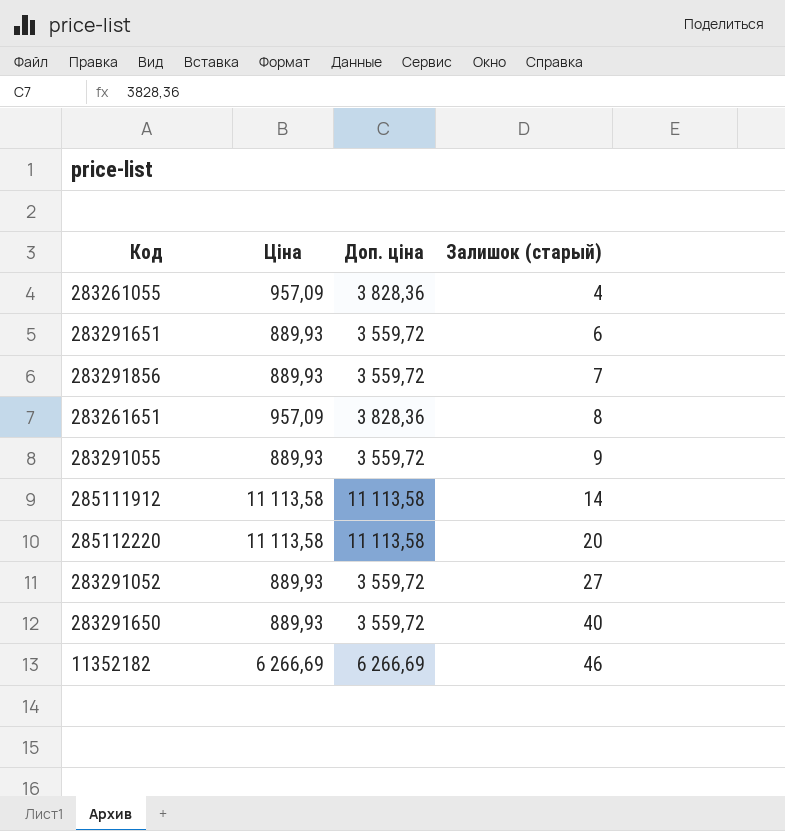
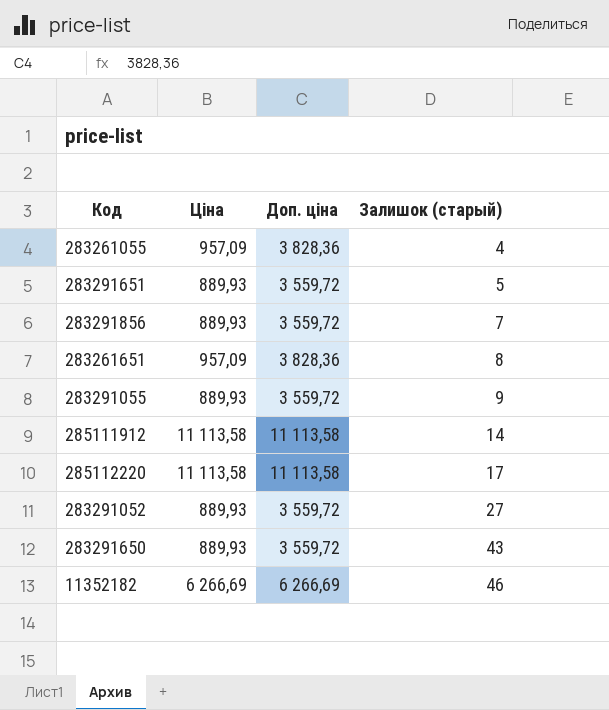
283291651 | Залишок (старый): 6 -> 5
285112220 | Залишок (старый): 20 -> 17
283291650 | Залишок (старый): 40 -> 43

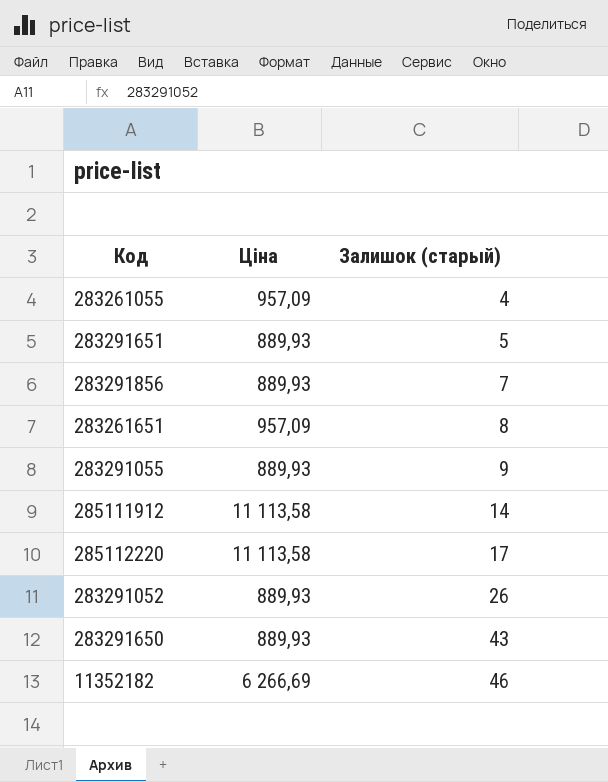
column Доп. ціна | position: 3 -> none
283291052 | Залишок (старый): 27 -> 26

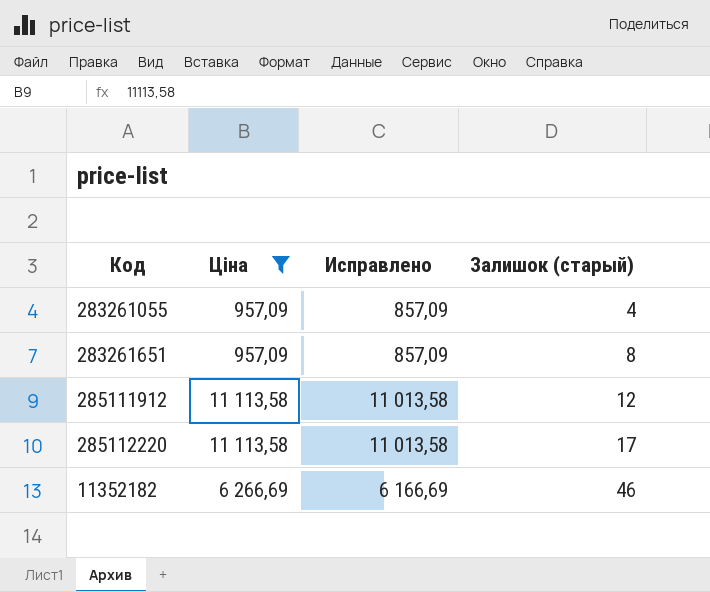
filter: none -> Ціна != 889,93
column Исправлено | formula: none -> [Ціна] - 100
285111912 | Залишок (старый): 14 -> 12

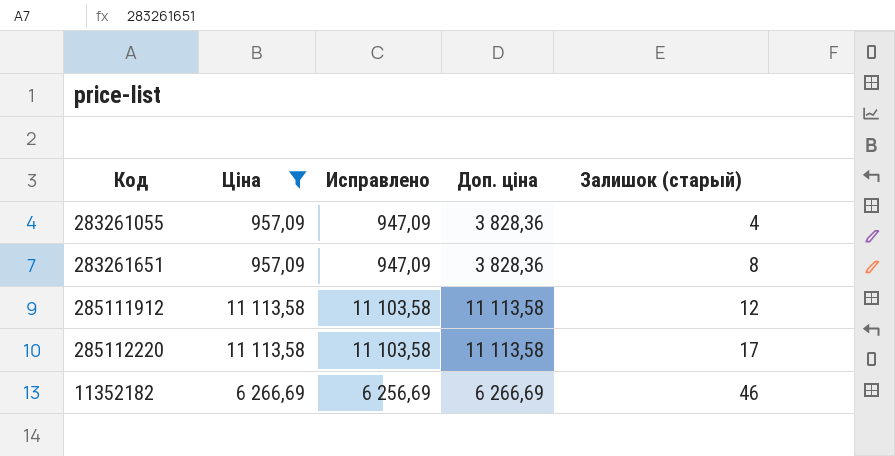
column Исправлено | formula: [Ціна] - 100 -> [Ціна] - 10
column Доп. ціна | position: none -> 4

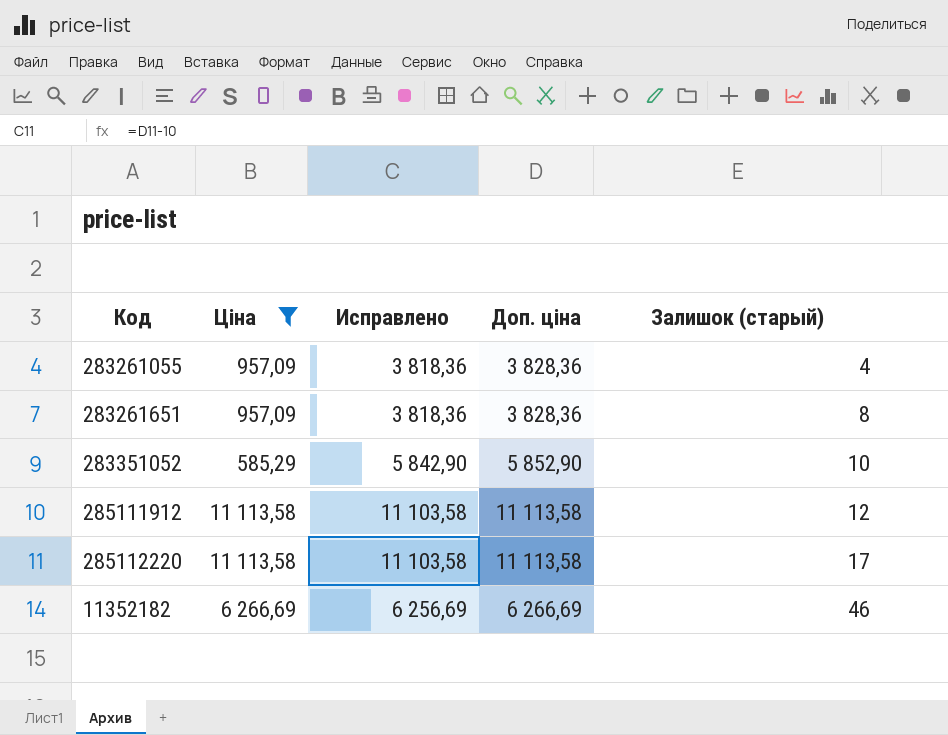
column Исправлено | formula: [Ціна] - 10 -> [Доп. ціна] - 10
row 283351052: none -> 585,29 | 5 842,90 | 5 852,90 | 10

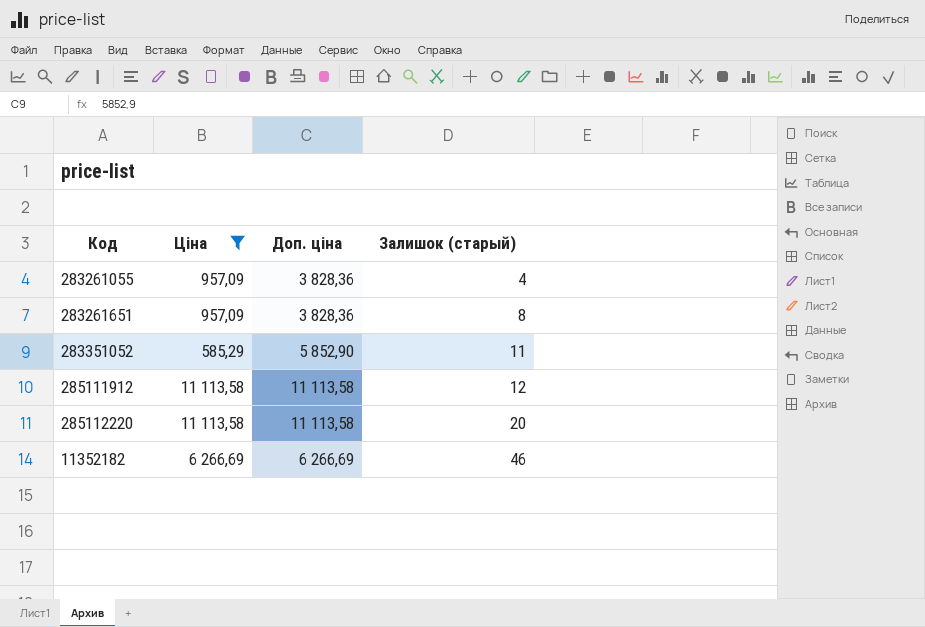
column Исправлено | formula: [Доп. ціна] - 10 -> none
283351052 | Залишок (старый): 10 -> 11
285112220 | Залишок (старый): 17 -> 20

